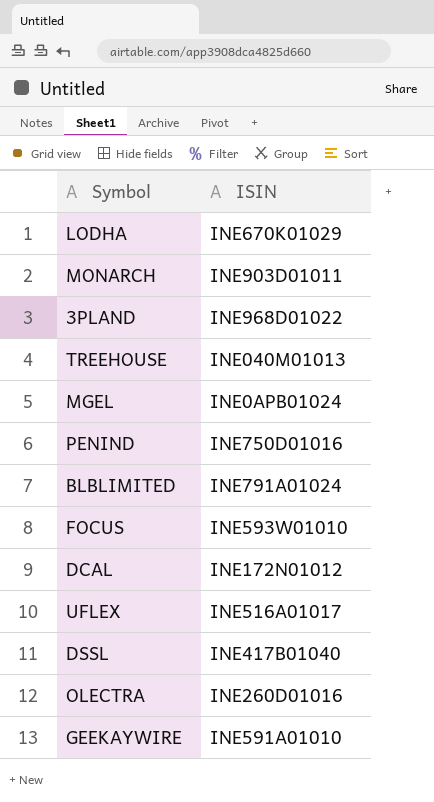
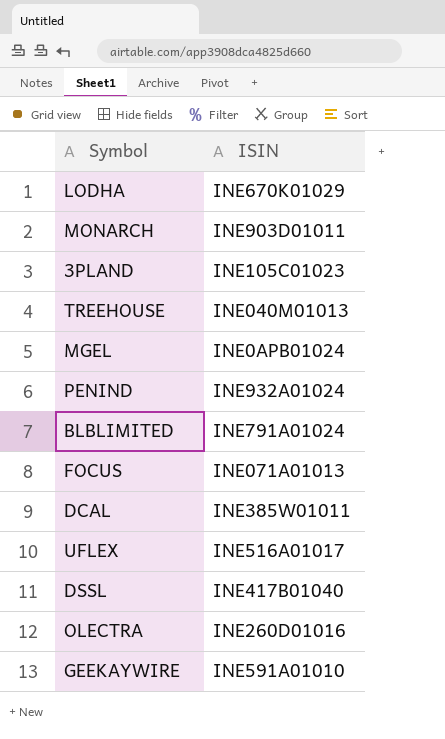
3PLAND | ISIN: INE968D01022 -> INE105C01023
PENIND | ISIN: INE750D01016 -> INE932A01024
FOCUS | ISIN: INE593W01010 -> INE071A01013
DCAL | ISIN: INE172N01012 -> INE385W01011

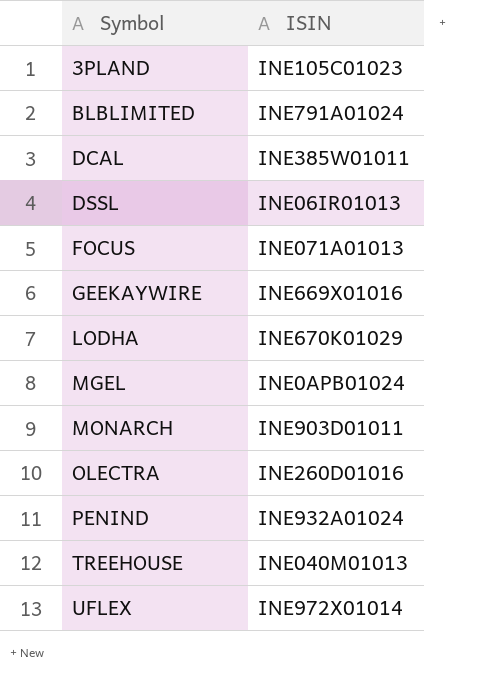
row order: none -> Symbol ascending
DSSL | ISIN: INE417B01040 -> INE06IR01013
GEEKAYWIRE | ISIN: INE591A01010 -> INE669X01016
UFLEX | ISIN: INE516A01017 -> INE972X01014

